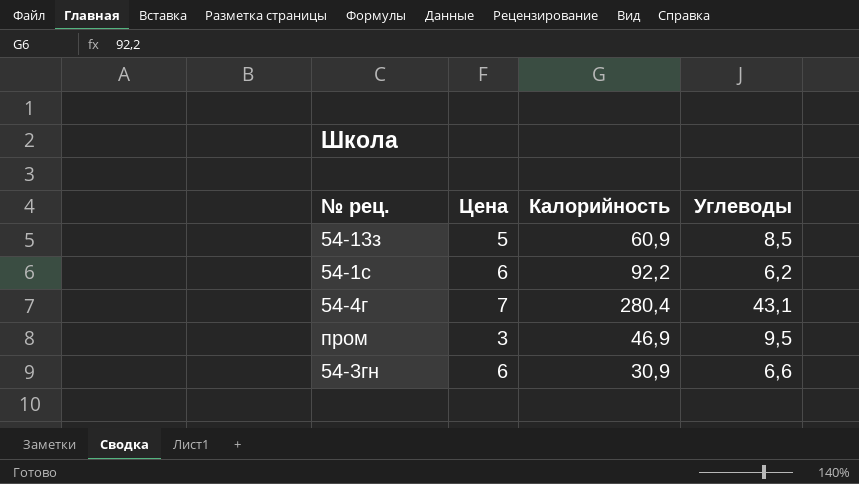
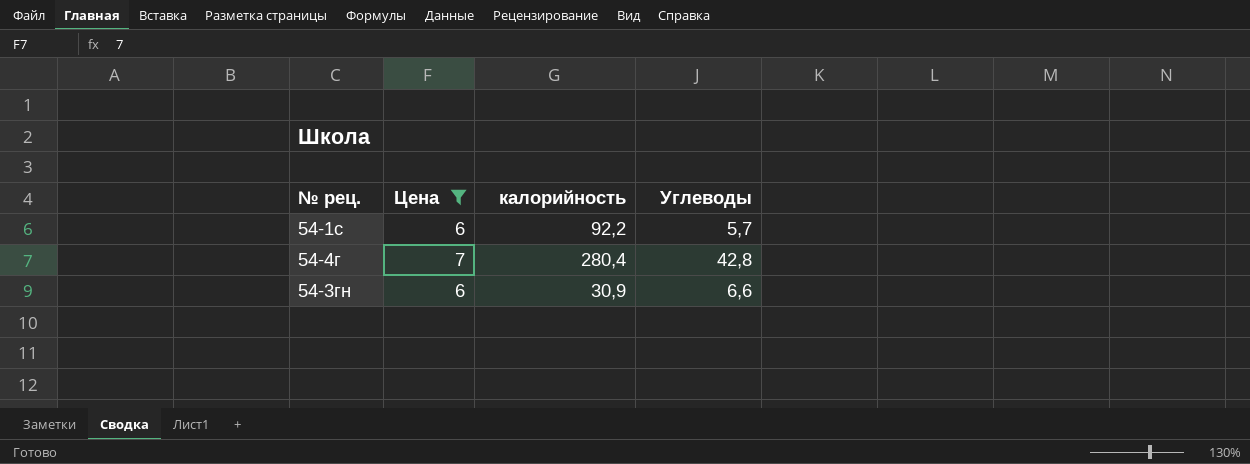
filter: none -> Цена >= 6
column name: Калорийность -> калорийность
54-1с | Углеводы: 6,2 -> 5,7
54-4г | Углеводы: 43,1 -> 42,8

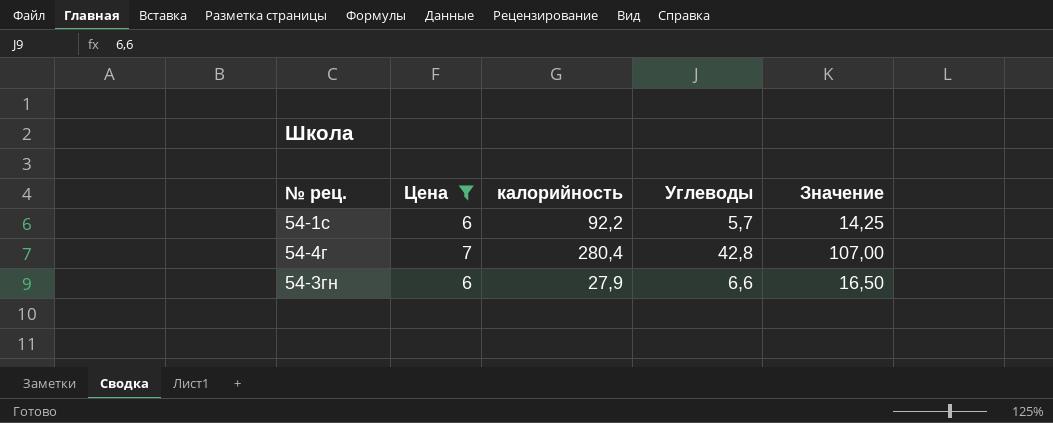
column Значение | formula: none -> [Углеводы] * 2,5
54-3гн | калорийность: 30,9 -> 27,9

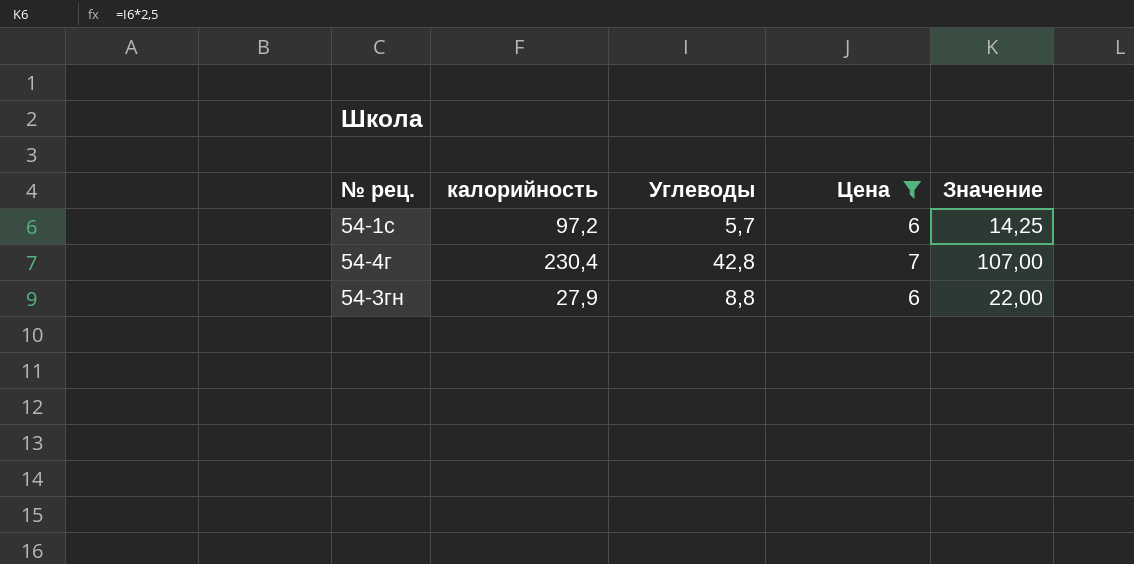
column Цена | position: 2 -> 4
54-1с | калорийность: 92,2 -> 97,2
54-4г | калорийность: 280,4 -> 230,4
54-3гн | Углеводы: 6,6 -> 8,8
54-3гн | Значение: 16,50 -> 22,00

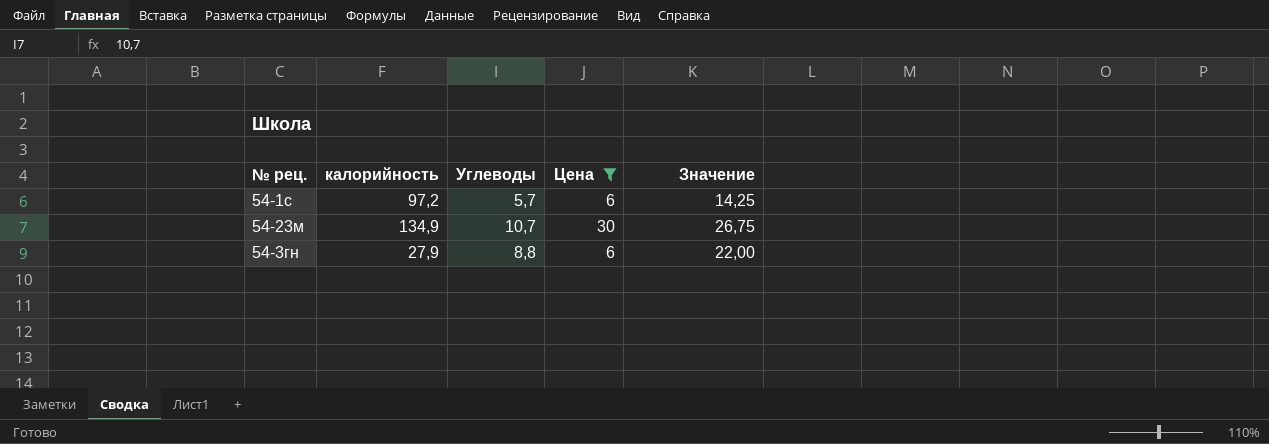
row 54-4г: 230,4 | 42,8 | 7 | 107,00 -> none
row 54-23м: none -> 134,9 | 10,7 | 30 | 26,75

